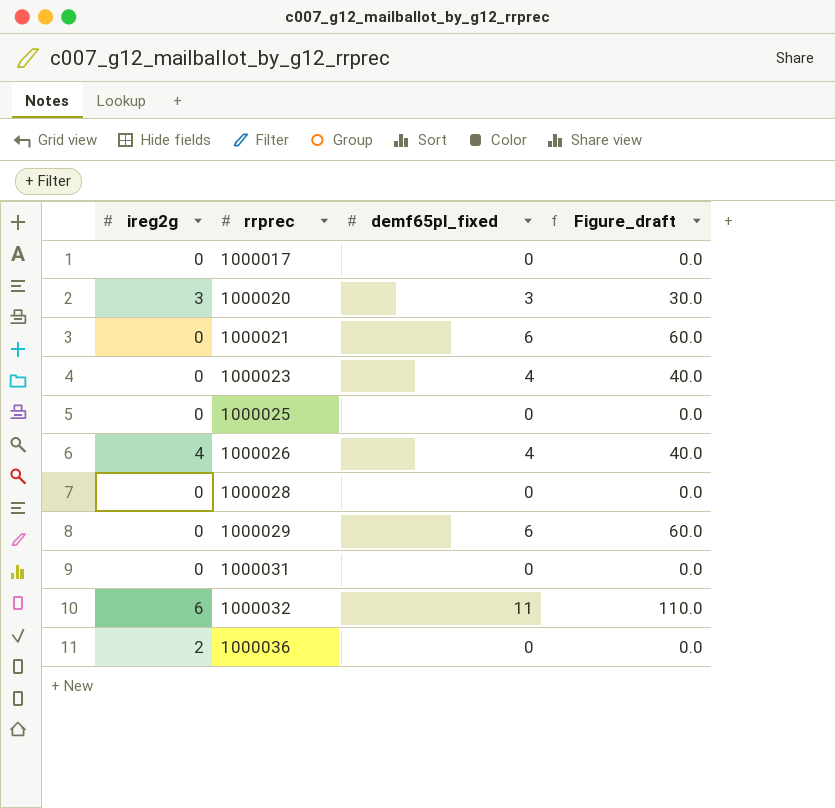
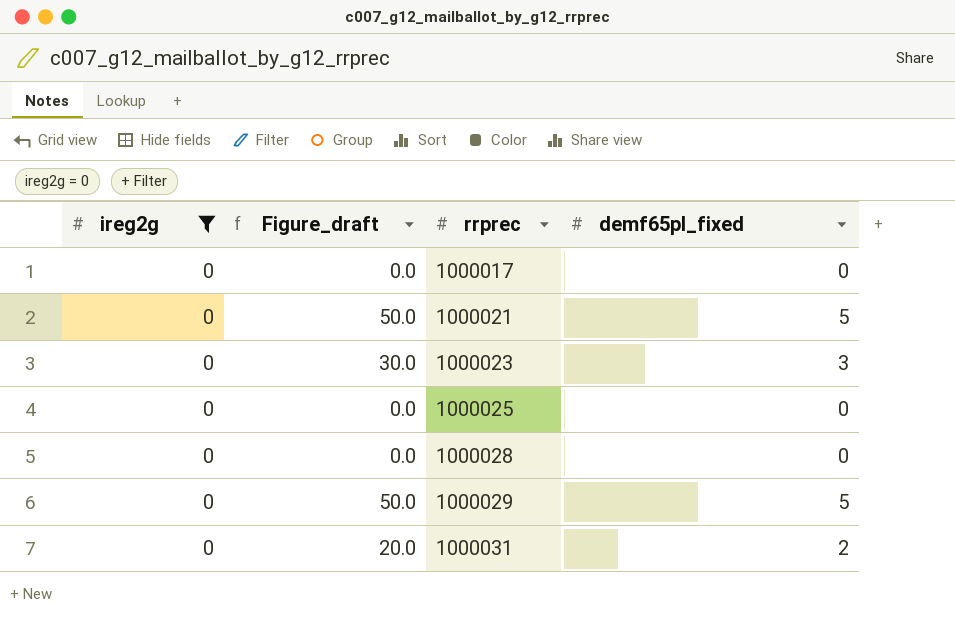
filter: none -> ireg2g = 0
column Figure_draft | position: 4 -> 2
1000021 | Figure_draft: 60.0 -> 50.0
1000021 | demf65pl_fixed: 6 -> 5
1000023 | Figure_draft: 40.0 -> 30.0
1000023 | demf65pl_fixed: 4 -> 3
1000029 | Figure_draft: 60.0 -> 50.0
1000029 | demf65pl_fixed: 6 -> 5
1000031 | Figure_draft: 0.0 -> 20.0
1000031 | demf65pl_fixed: 0 -> 2

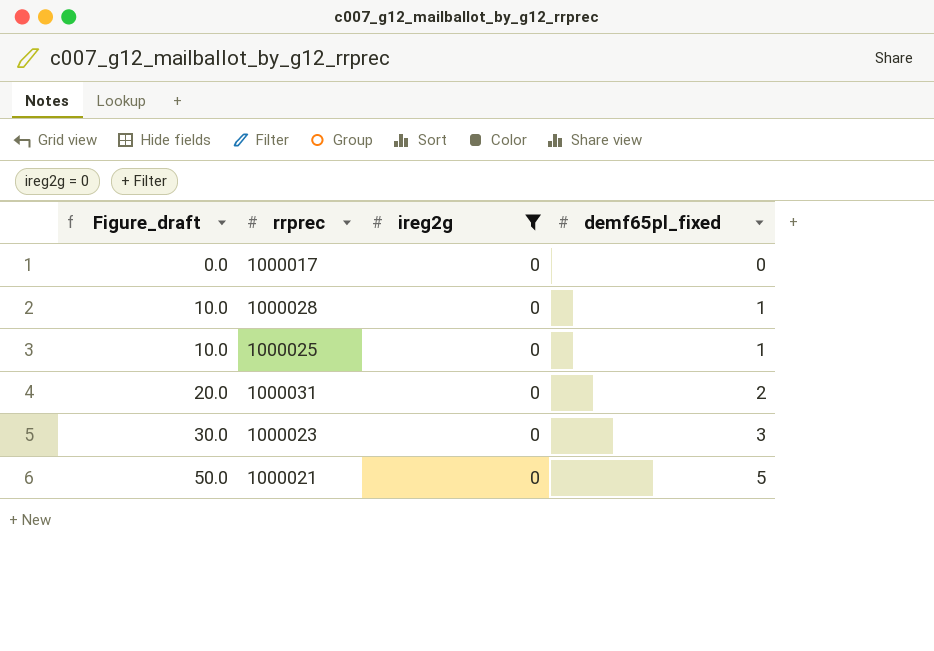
row order: rrprec ascending -> Figure_draft ascending
column ireg2g | position: 1 -> 3
row 1000029: 0 | 50.0 | 5 -> none
1000028 | Figure_draft: 0.0 -> 10.0
1000028 | demf65pl_fixed: 0 -> 1
1000025 | Figure_draft: 0.0 -> 10.0
1000025 | demf65pl_fixed: 0 -> 1

